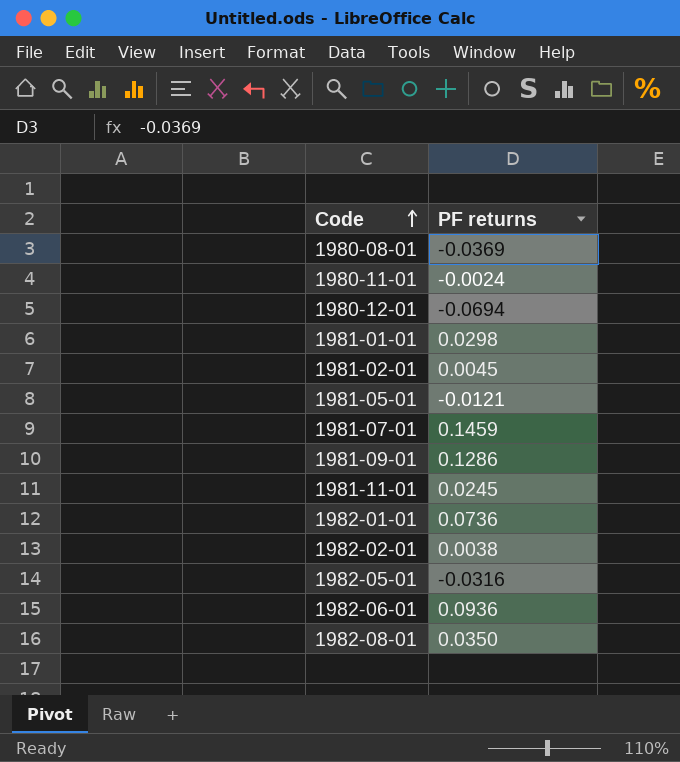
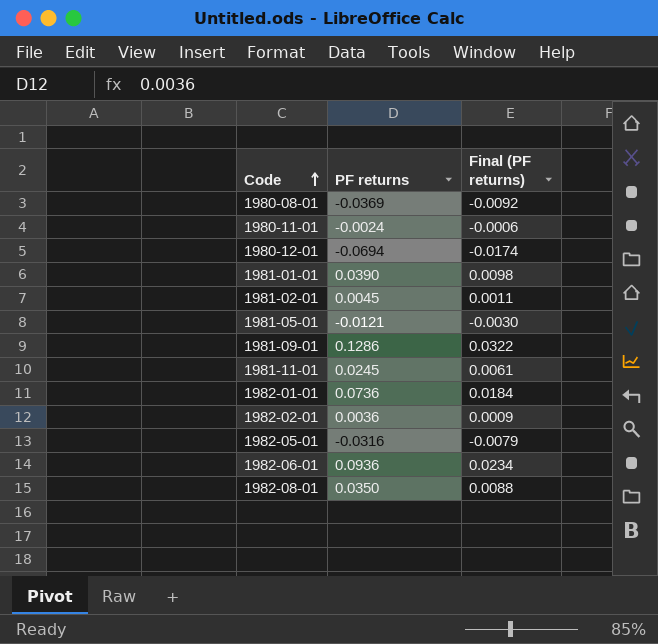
column Final (PF returns) | formula: none -> [PF returns] * 0.25
row 1981-07-01: 0.1459 -> none
1981-01-01 | PF returns: 0.0298 -> 0.0390
1982-02-01 | PF returns: 0.0038 -> 0.0036

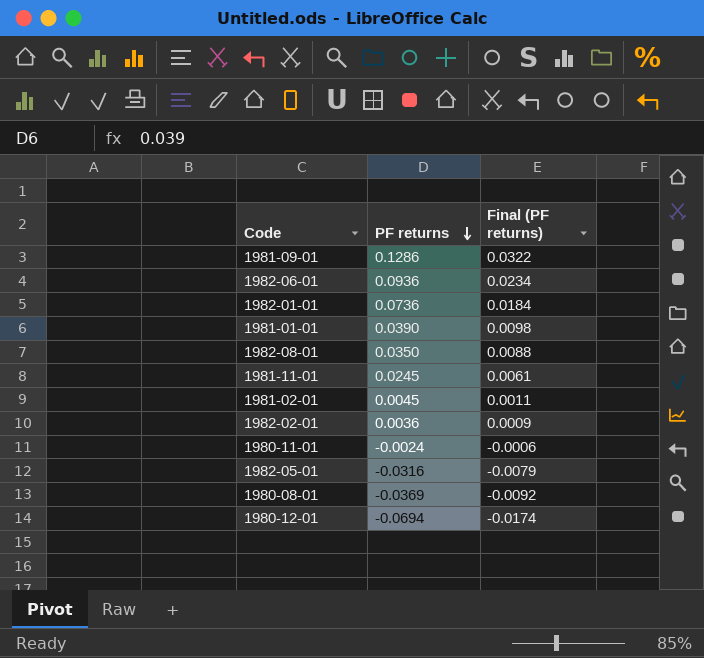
row order: Code ascending -> PF returns descending
row 1981-05-01: -0.0121 | -0.0030 -> none

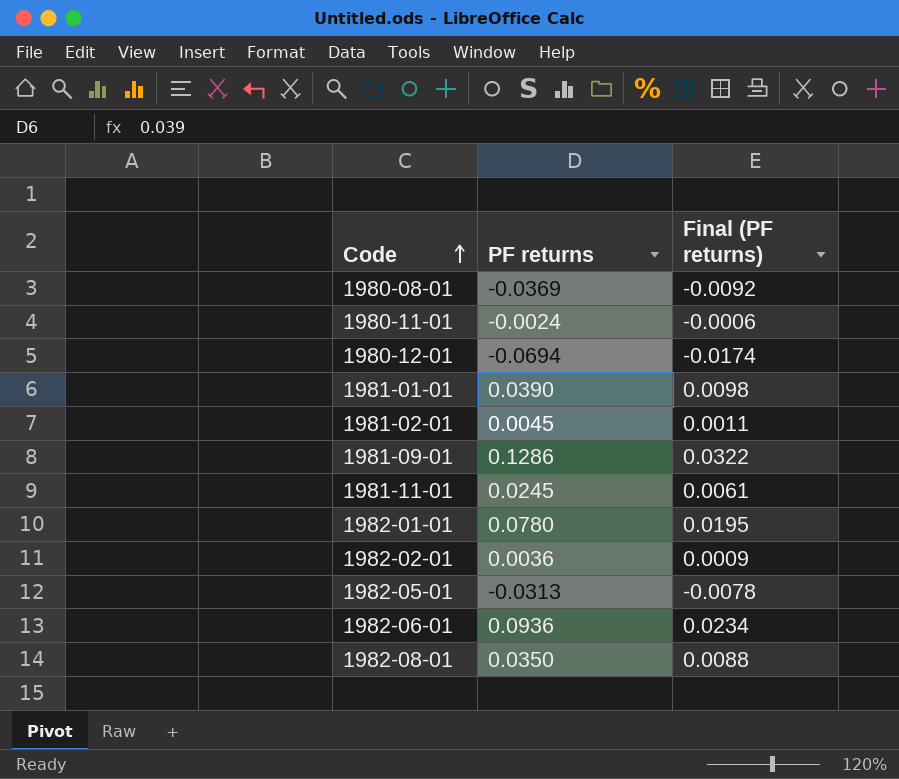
row order: PF returns descending -> Code ascending
1982-01-01 | PF returns: 0.0736 -> 0.0780
1982-01-01 | Final (PF returns): 0.0184 -> 0.0195
1982-05-01 | PF returns: -0.0316 -> -0.0313
1982-05-01 | Final (PF returns): -0.0079 -> -0.0078

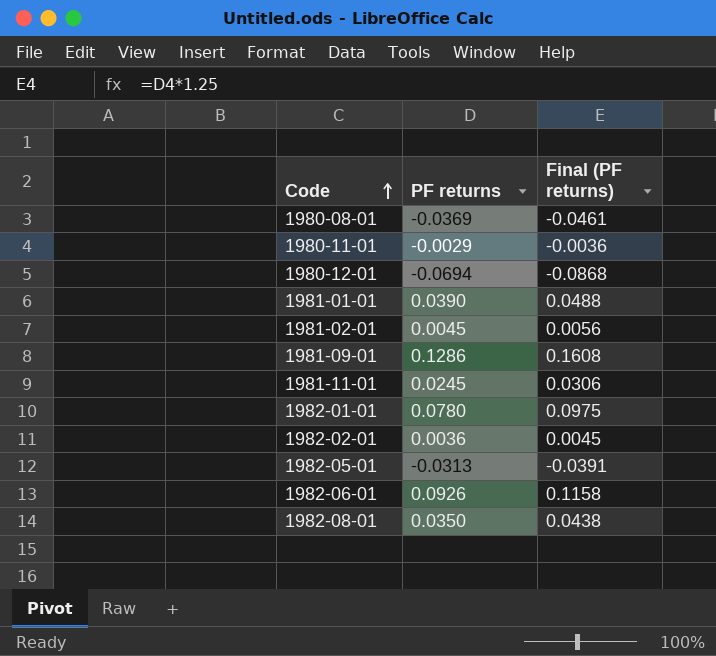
column Final (PF returns) | formula: [PF returns] * 0.25 -> [PF returns] * 1.25
1980-11-01 | PF returns: -0.0024 -> -0.0029
1982-06-01 | PF returns: 0.0936 -> 0.0926

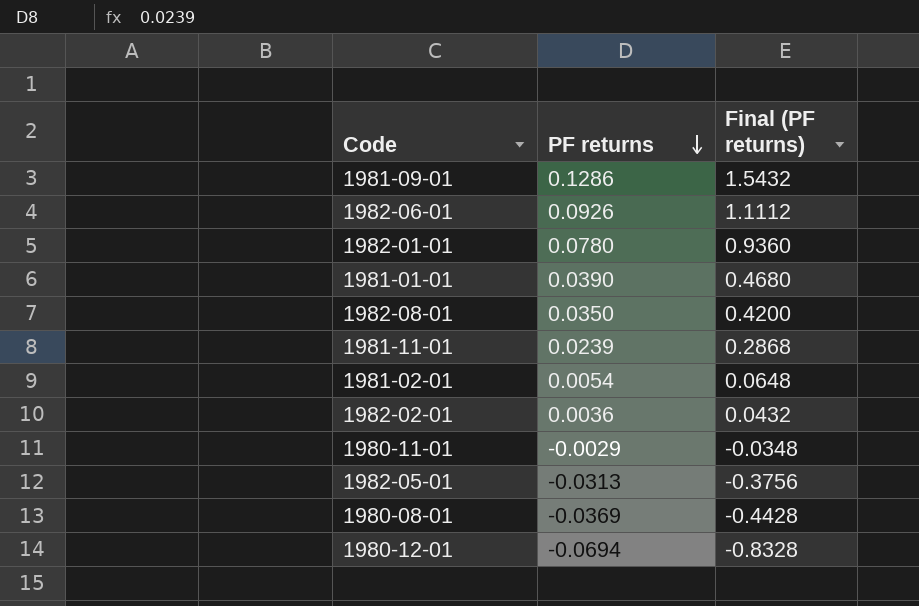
row order: Code ascending -> PF returns descending
column Final (PF returns) | formula: [PF returns] * 1.25 -> [PF returns] * 12
1981-11-01 | PF returns: 0.0245 -> 0.0239
1981-02-01 | PF returns: 0.0045 -> 0.0054

